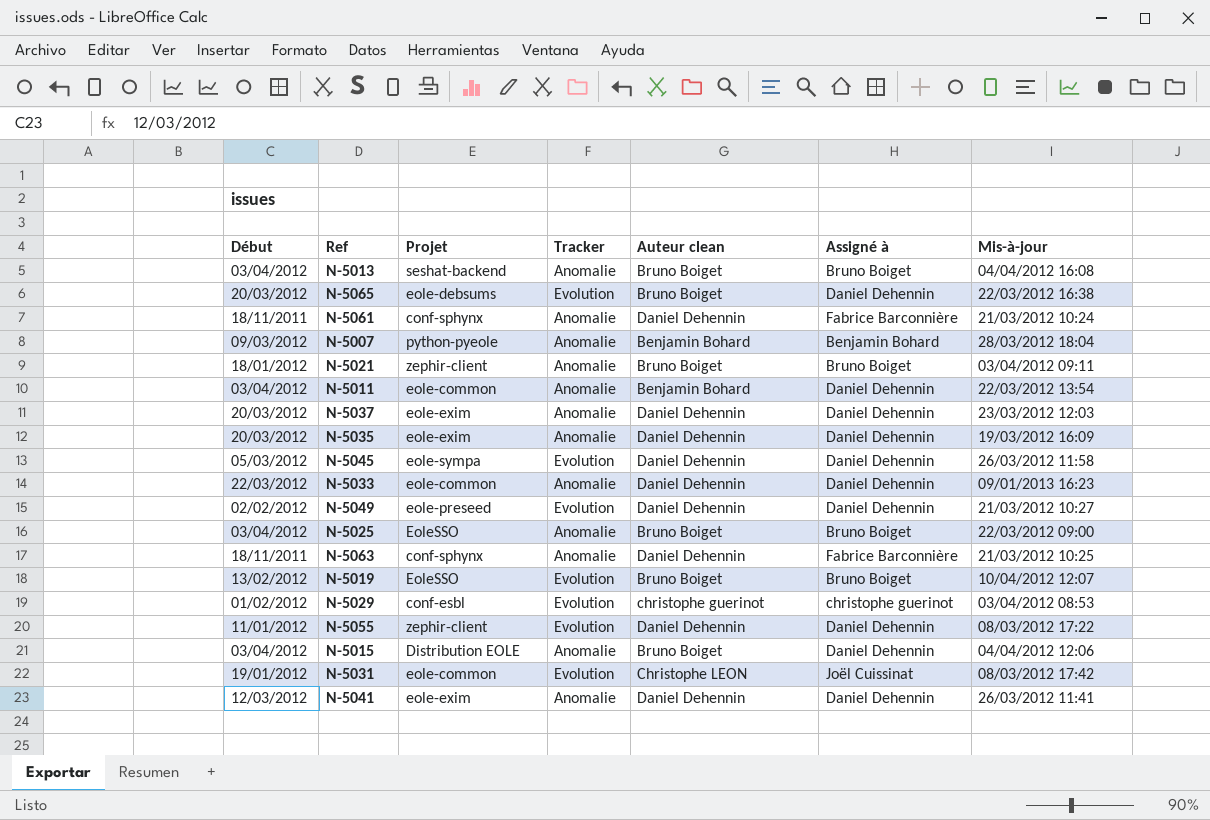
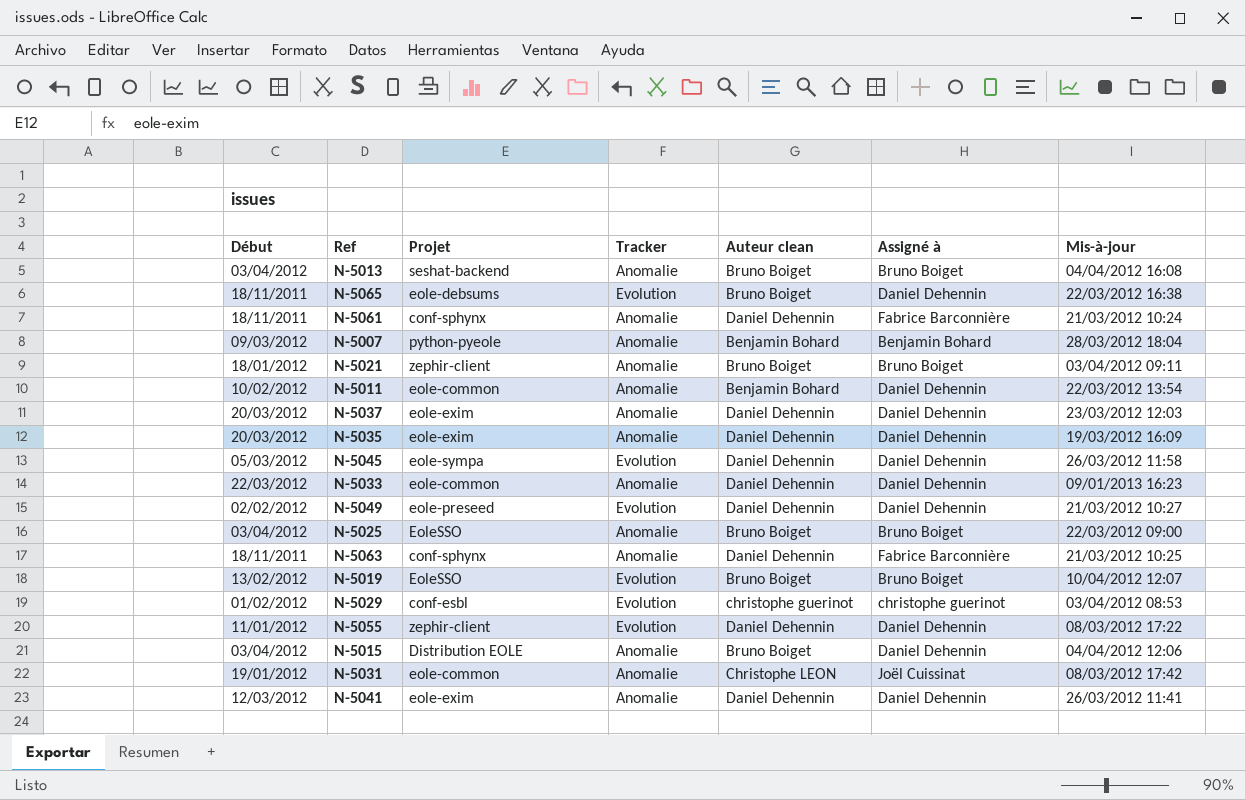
N-5065 | Début: 20/03/2012 -> 18/11/2011
N-5011 | Début: 03/04/2012 -> 10/02/2012
N-5031 | Tracker: Evolution -> Anomalie

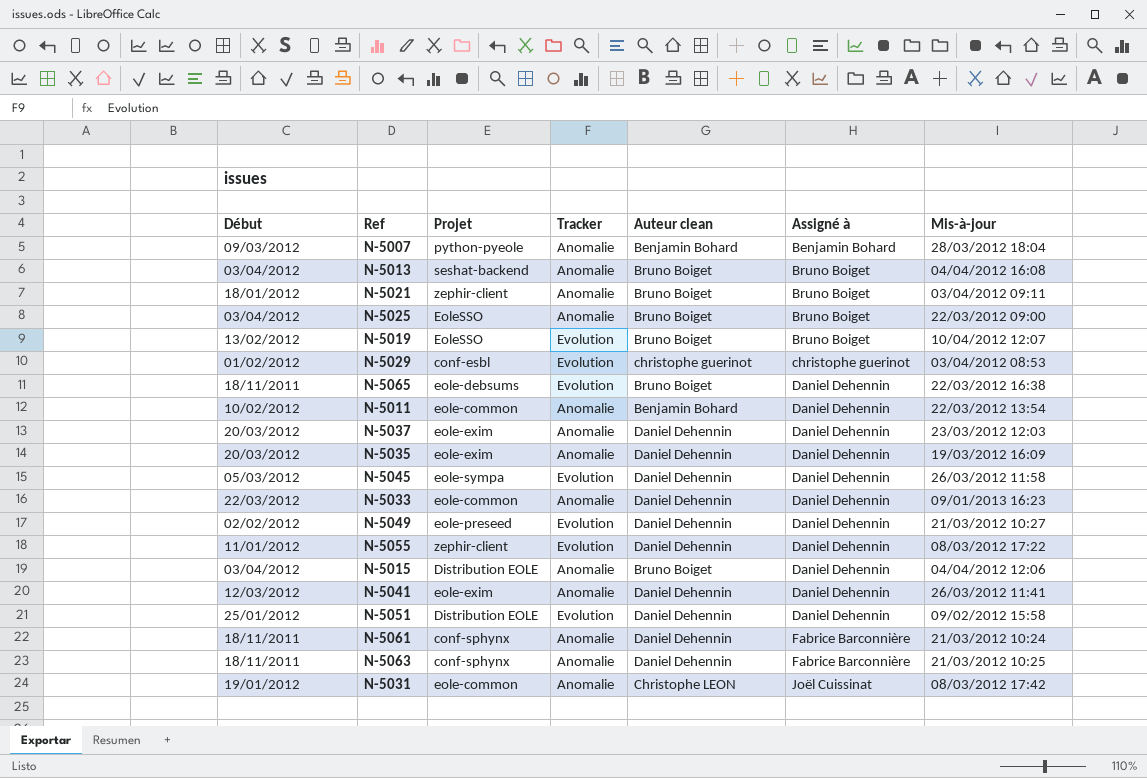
row order: none -> Assigné à ascending
row N-5051: none -> 25/01/2012 | Distribution EOLE | Evolution | Daniel Dehennin | Daniel Dehennin | 09/02/2012 15:58

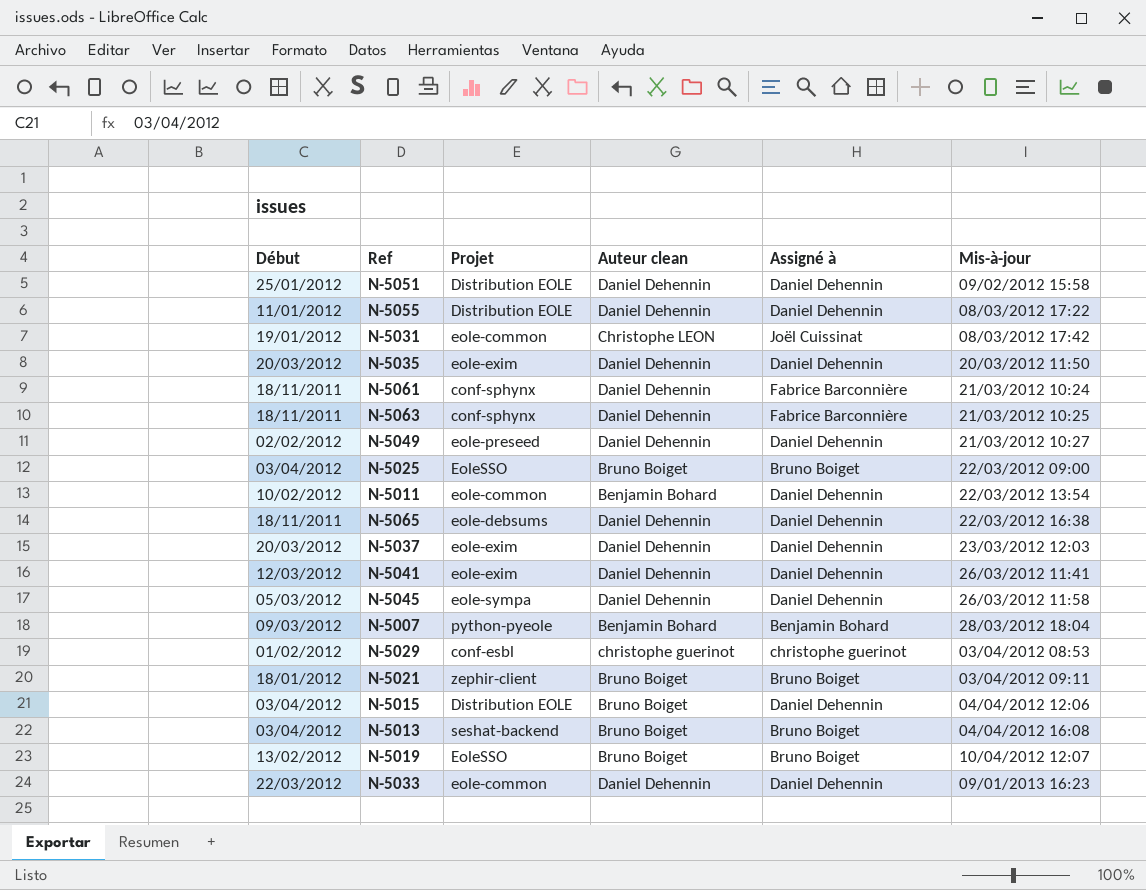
row order: Assigné à ascending -> Mis-à-jour ascending
column Tracker | position: 4 -> none
N-5055 | Projet: zephir-client -> Distribution EOLE
N-5035 | Mis-à-jour: 19/03/2012 16:09 -> 20/03/2012 11:50
N-5065 | Auteur clean: Bruno Boiget -> Daniel Dehennin

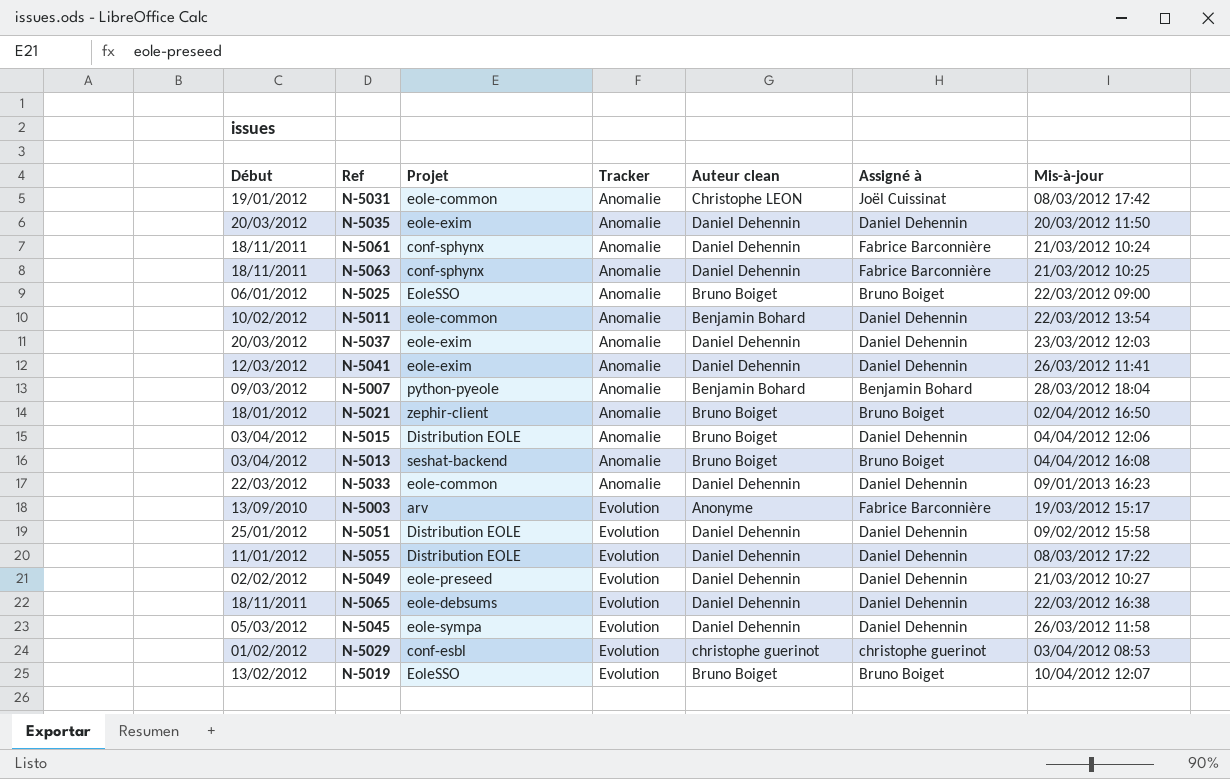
row order: Mis-à-jour ascending -> Tracker ascending
column Tracker | position: none -> 4
N-5025 | Début: 03/04/2012 -> 06/01/2012
N-5021 | Mis-à-jour: 03/04/2012 09:11 -> 02/04/2012 16:50
row N-5003: none -> 13/09/2010 | arv | Evolution | Anonyme | Fabrice Barconnière | 19/03/2012 15:17

